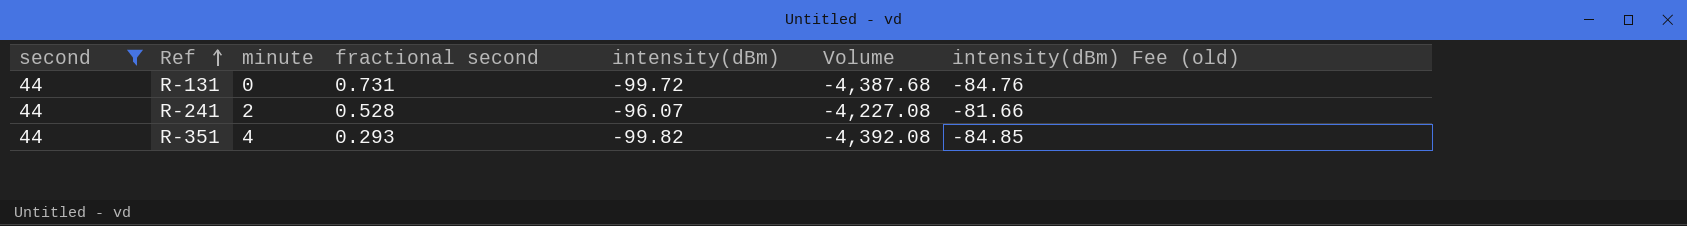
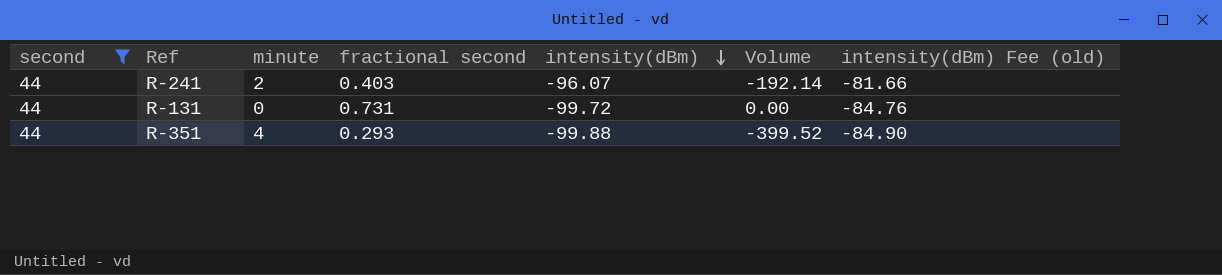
row order: Ref ascending -> intensity(dBm) descending
column Volume | formula: [second] * [intensity(dBm)] -> [minute] * [intensity(dBm)]
R-241 | fractional second: 0.528 -> 0.403
R-351 | intensity(dBm): -99.82 -> -99.88
R-351 | intensity(dBm) Fee (old): -84.85 -> -84.90

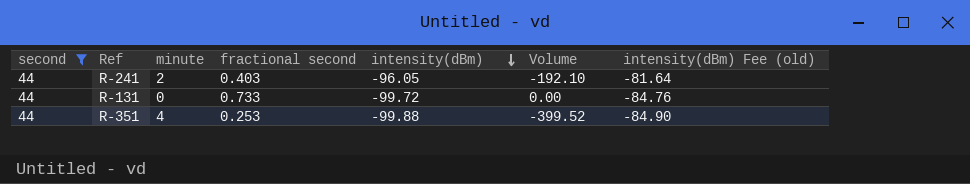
R-241 | intensity(dBm): -96.07 -> -96.05
R-241 | Volume: -192.14 -> -192.10
R-241 | intensity(dBm) Fee (old): -81.66 -> -81.64
R-131 | fractional second: 0.731 -> 0.733
R-351 | fractional second: 0.293 -> 0.253

